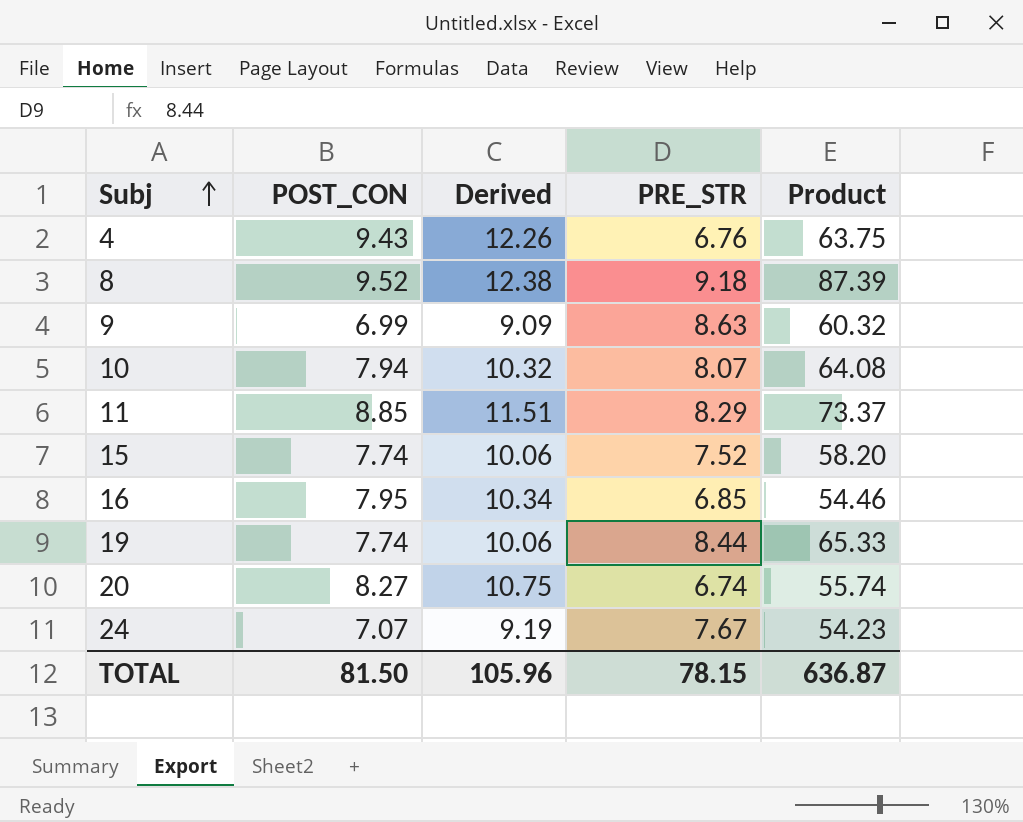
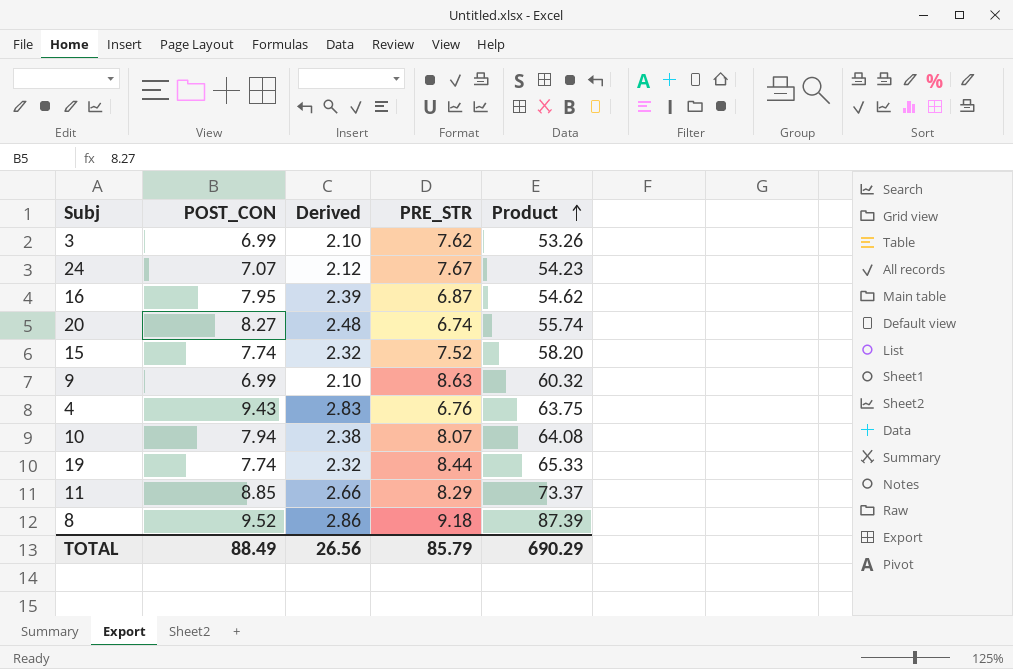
row order: Subj ascending -> Product ascending
column Derived | formula: [POST_CON] * 1.3 -> [POST_CON] * 0.3
row 3: none -> 6.99 | 2.10 | 7.62 | 53.26
16 | PRE_STR: 6.85 -> 6.87
16 | Product: 54.46 -> 54.62
TOTAL | POST_CON: 81.50 -> 88.49
TOTAL | Derived: 105.96 -> 26.56
TOTAL | PRE_STR: 78.15 -> 85.79
TOTAL | Product: 636.87 -> 690.29

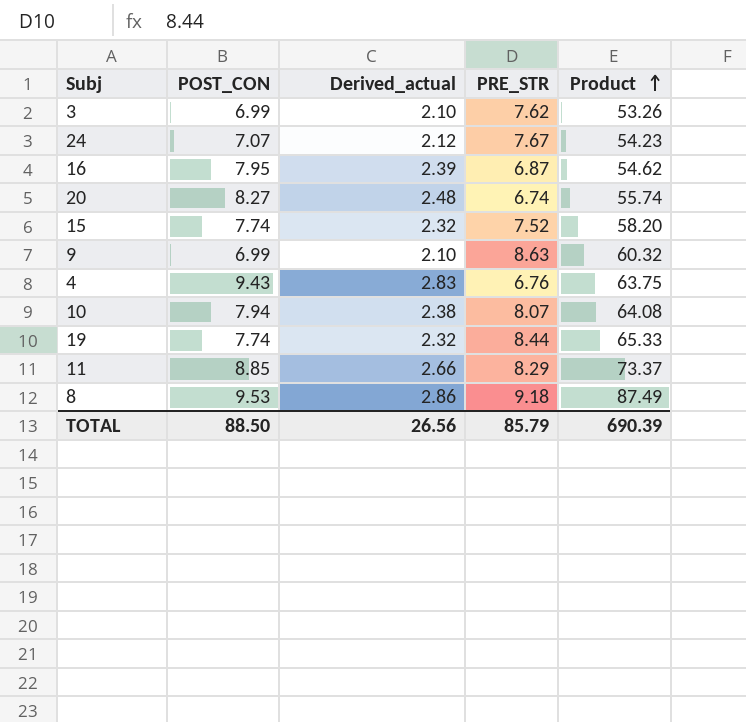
column name: Derived -> Derived_actual
8 | POST_CON: 9.52 -> 9.53
8 | Product: 87.39 -> 87.49
TOTAL | POST_CON: 88.49 -> 88.50
TOTAL | Product: 690.29 -> 690.39

